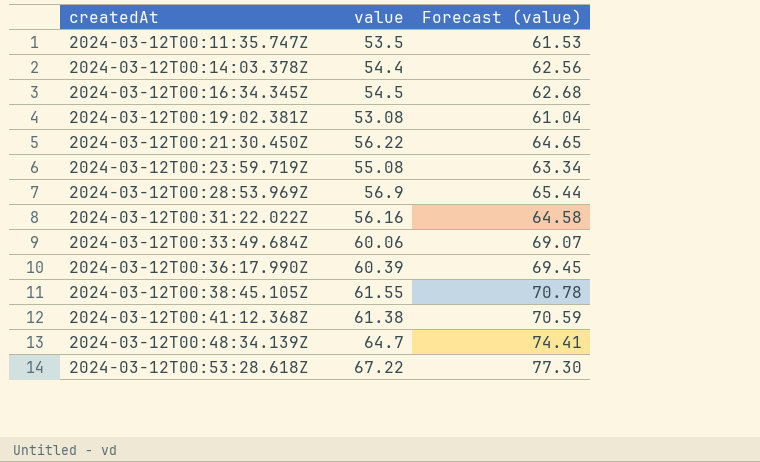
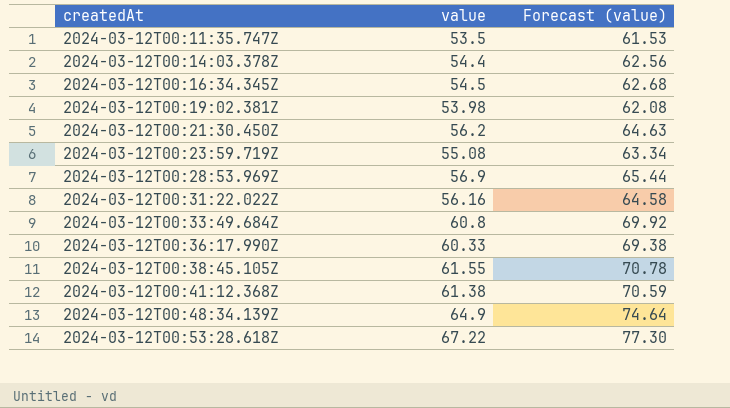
2024-03-12T00:19:02.381Z | value: 53.08 -> 53.98
2024-03-12T00:19:02.381Z | Forecast (value): 61.04 -> 62.08
2024-03-12T00:21:30.450Z | value: 56.22 -> 56.2
2024-03-12T00:21:30.450Z | Forecast (value): 64.65 -> 64.63
2024-03-12T00:33:49.684Z | value: 60.06 -> 60.8
2024-03-12T00:33:49.684Z | Forecast (value): 69.07 -> 69.92
2024-03-12T00:36:17.990Z | value: 60.39 -> 60.33
2024-03-12T00:36:17.990Z | Forecast (value): 69.45 -> 69.38
2024-03-12T00:48:34.139Z | value: 64.7 -> 64.9
2024-03-12T00:48:34.139Z | Forecast (value): 74.41 -> 74.64

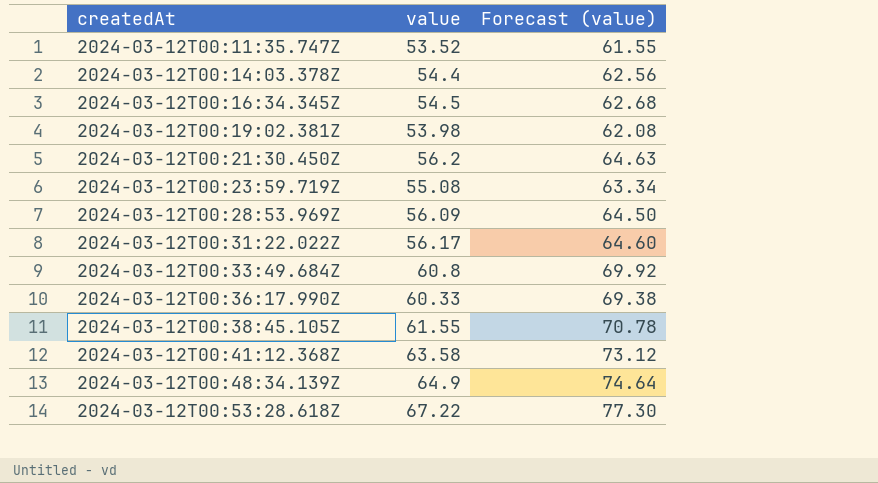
2024-03-12T00:11:35.747Z | value: 53.5 -> 53.52
2024-03-12T00:11:35.747Z | Forecast (value): 61.53 -> 61.55
2024-03-12T00:28:53.969Z | value: 56.9 -> 56.09
2024-03-12T00:28:53.969Z | Forecast (value): 65.44 -> 64.50
2024-03-12T00:31:22.022Z | value: 56.16 -> 56.17
2024-03-12T00:31:22.022Z | Forecast (value): 64.58 -> 64.60
2024-03-12T00:41:12.368Z | value: 61.38 -> 63.58
2024-03-12T00:41:12.368Z | Forecast (value): 70.59 -> 73.12

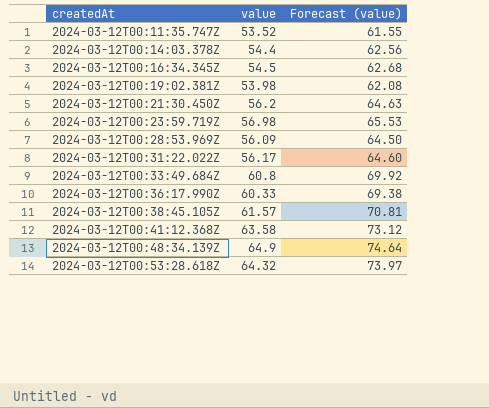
2024-03-12T00:23:59.719Z | value: 55.08 -> 56.98
2024-03-12T00:23:59.719Z | Forecast (value): 63.34 -> 65.53
2024-03-12T00:38:45.105Z | value: 61.55 -> 61.57
2024-03-12T00:38:45.105Z | Forecast (value): 70.78 -> 70.81
2024-03-12T00:53:28.618Z | value: 67.22 -> 64.32
2024-03-12T00:53:28.618Z | Forecast (value): 77.30 -> 73.97

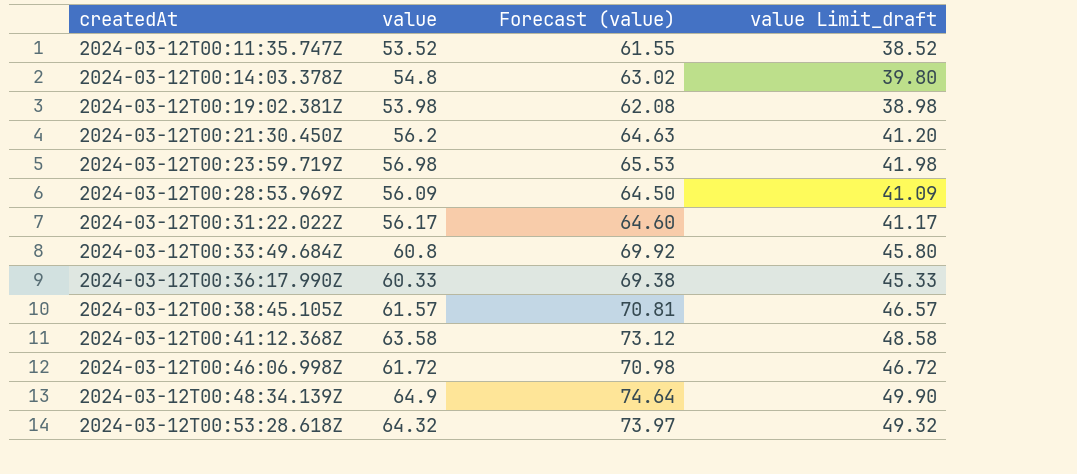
column value Limit_draft | formula: none -> [value] - 15
row 2024-03-12T00:16:34.345Z: 54.5 | 62.68 -> none
2024-03-12T00:14:03.378Z | value: 54.4 -> 54.8
2024-03-12T00:14:03.378Z | Forecast (value): 62.56 -> 63.02
row 2024-03-12T00:46:06.998Z: none -> 61.72 | 70.98 | 46.72

